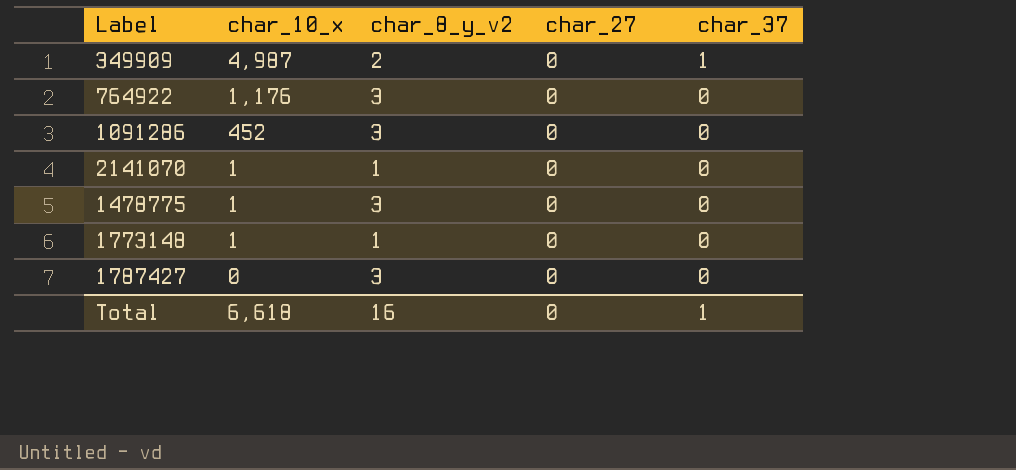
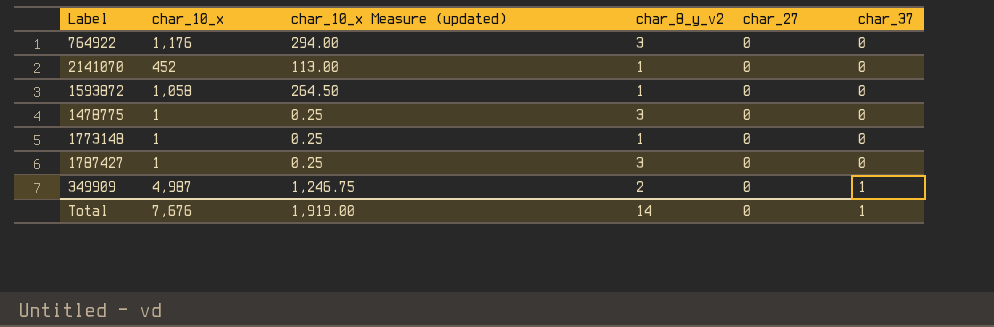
row order: char_10_x descending -> char_37 ascending
column char_10_x Measure (updated) | formula: none -> [char_10_x] * 0.25
row 1091286: 452 | 3 | 0 | 0 -> none
2141070 | char_10_x: 1 -> 452
row 1593872: none -> 1,058 | 264.50 | 1 | 0 | 0
1787427 | char_10_x: 0 -> 1
Total | char_10_x: 6,618 -> 7,676
Total | char_8_y_v2: 16 -> 14

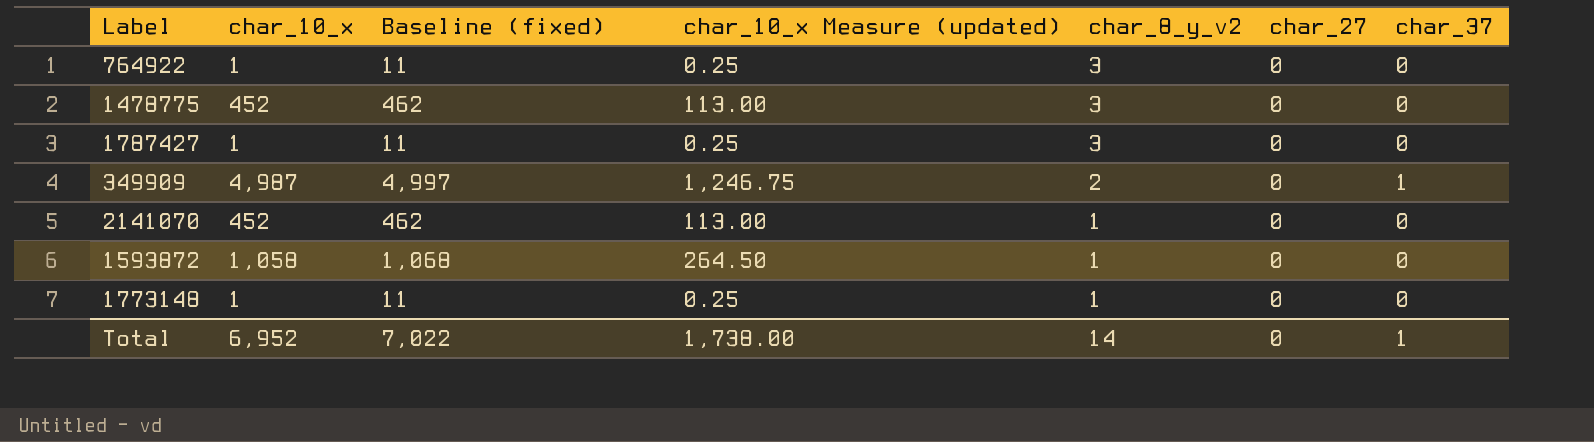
row order: char_37 ascending -> char_8_y_v2 descending
column Baseline (fixed) | formula: none -> [char_10_x] + 10
764922 | char_10_x: 1,176 -> 1
764922 | char_10_x Measure (updated): 294.00 -> 0.25
1478775 | char_10_x: 1 -> 452
1478775 | char_10_x Measure (updated): 0.25 -> 113.00
Total | char_10_x: 7,676 -> 6,952
Total | char_10_x Measure (updated): 1,919.00 -> 1,738.00

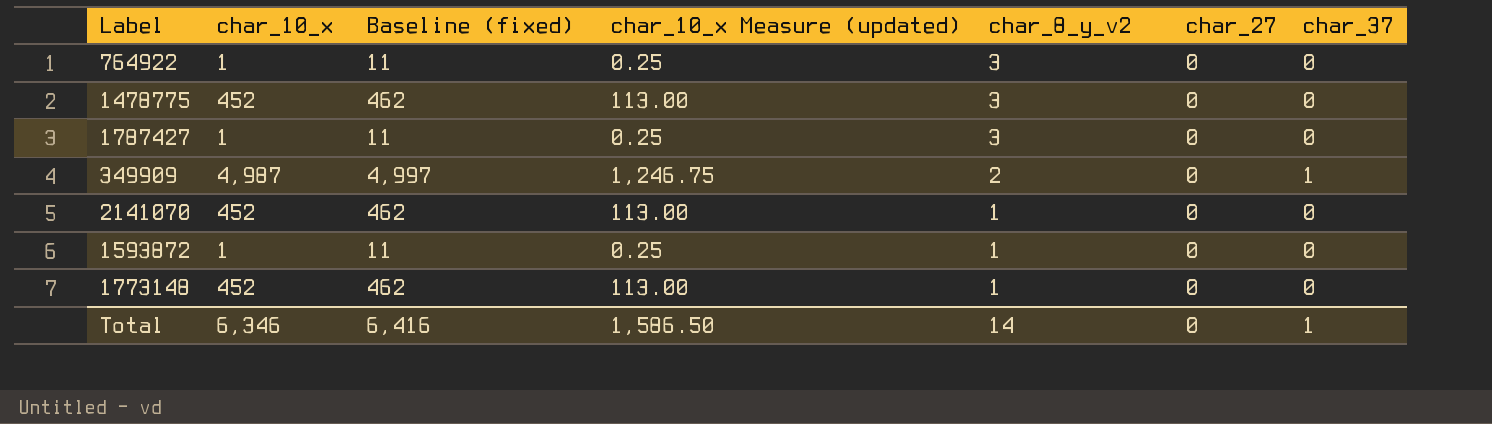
1593872 | char_10_x: 1,058 -> 1
1593872 | Baseline (fixed): 1,068 -> 11
1593872 | char_10_x Measure (updated): 264.50 -> 0.25
1773148 | char_10_x: 1 -> 452
1773148 | Baseline (fixed): 11 -> 462
1773148 | char_10_x Measure (updated): 0.25 -> 113.00
Total | char_10_x: 6,952 -> 6,346
Total | Baseline (fixed): 7,022 -> 6,416
Total | char_10_x Measure (updated): 1,738.00 -> 1,586.50

